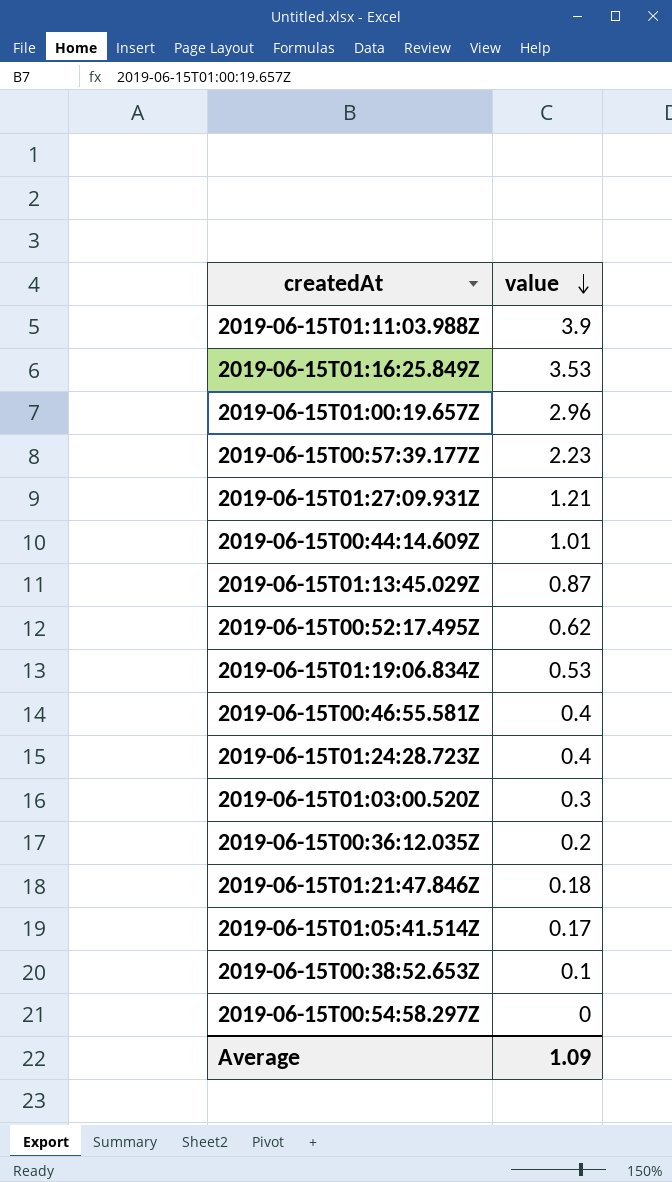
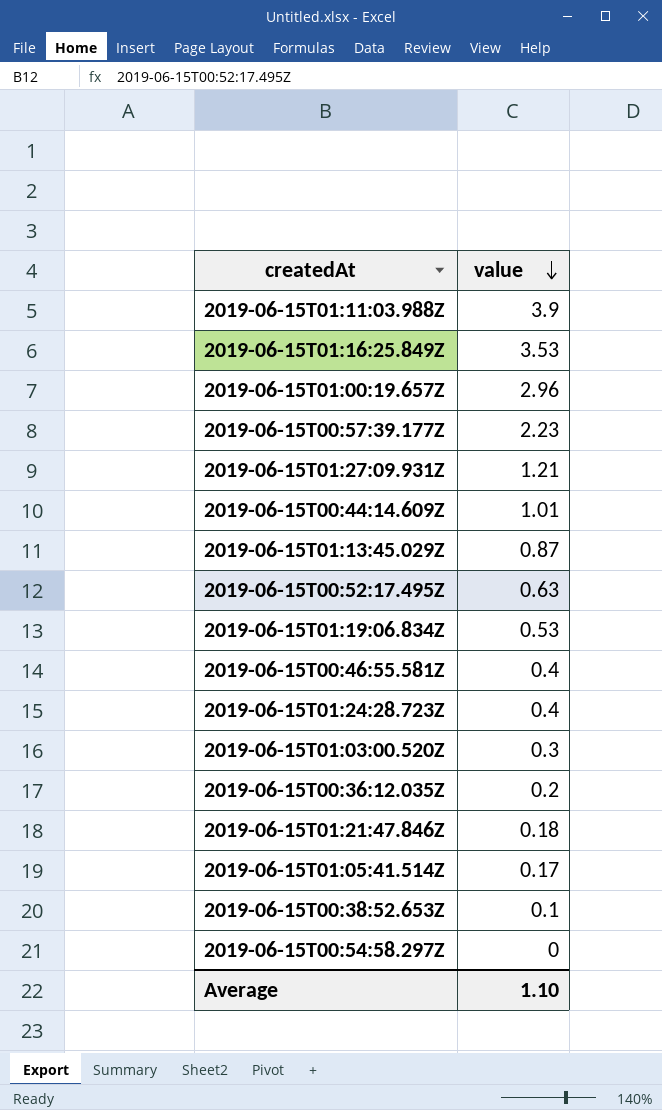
2019-06-15T00:52:17.495Z | value: 0.62 -> 0.63
Average | value: 1.09 -> 1.10

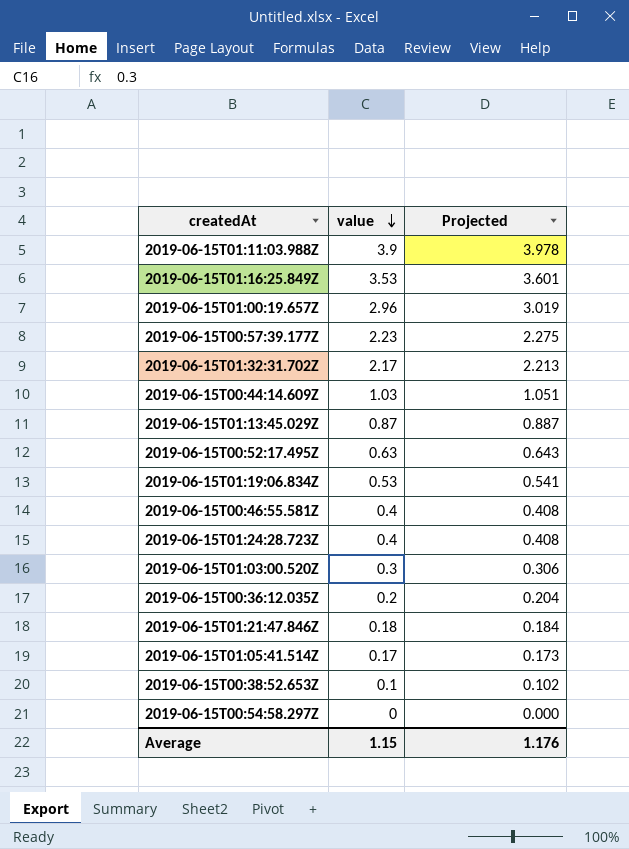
column Projected | formula: none -> [value] * 1.02
row 2019-06-15T01:27:09.931Z: 1.21 -> none
row 2019-06-15T01:32:31.702Z: none -> 2.17 | 2.213
2019-06-15T00:44:14.609Z | value: 1.01 -> 1.03
Average | value: 1.10 -> 1.15

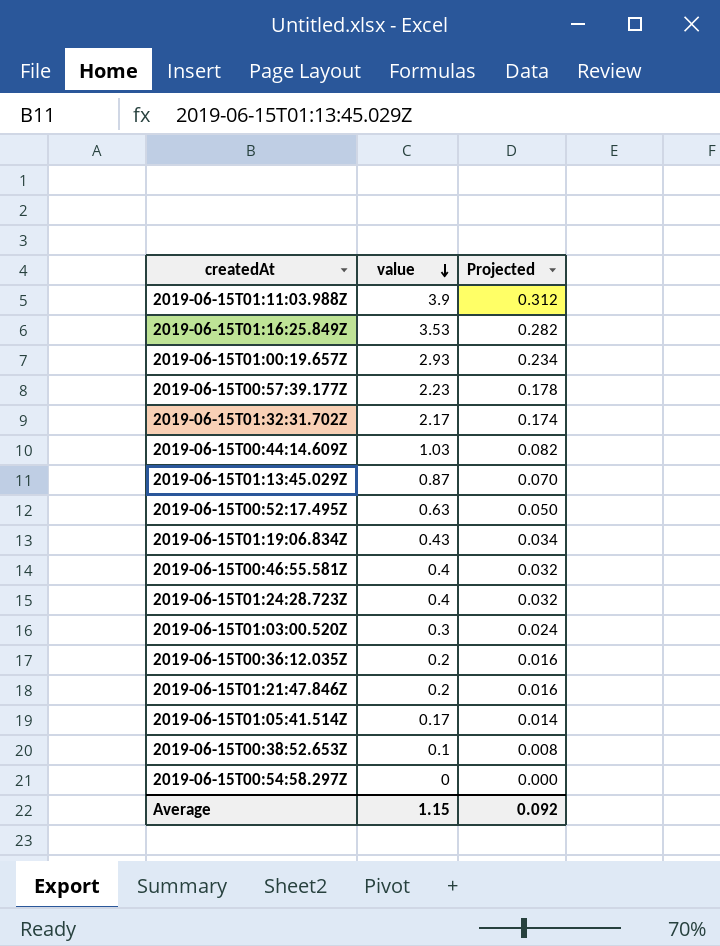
column Projected | formula: [value] * 1.02 -> [value] * 0.08
2019-06-15T01:00:19.657Z | value: 2.96 -> 2.93
2019-06-15T01:19:06.834Z | value: 0.53 -> 0.43
2019-06-15T01:21:47.846Z | value: 0.18 -> 0.2
Average | Projected: 1.176 -> 0.092

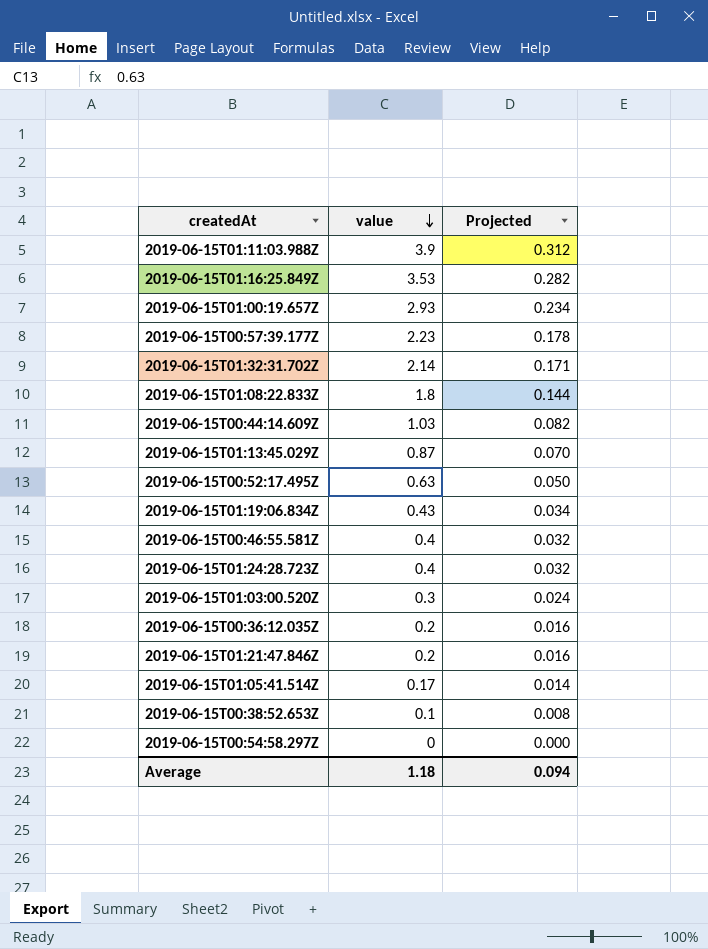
2019-06-15T01:32:31.702Z | value: 2.17 -> 2.14
2019-06-15T01:32:31.702Z | Projected: 0.174 -> 0.171
row 2019-06-15T01:08:22.833Z: none -> 1.8 | 0.144
Average | value: 1.15 -> 1.18
Average | Projected: 0.092 -> 0.094

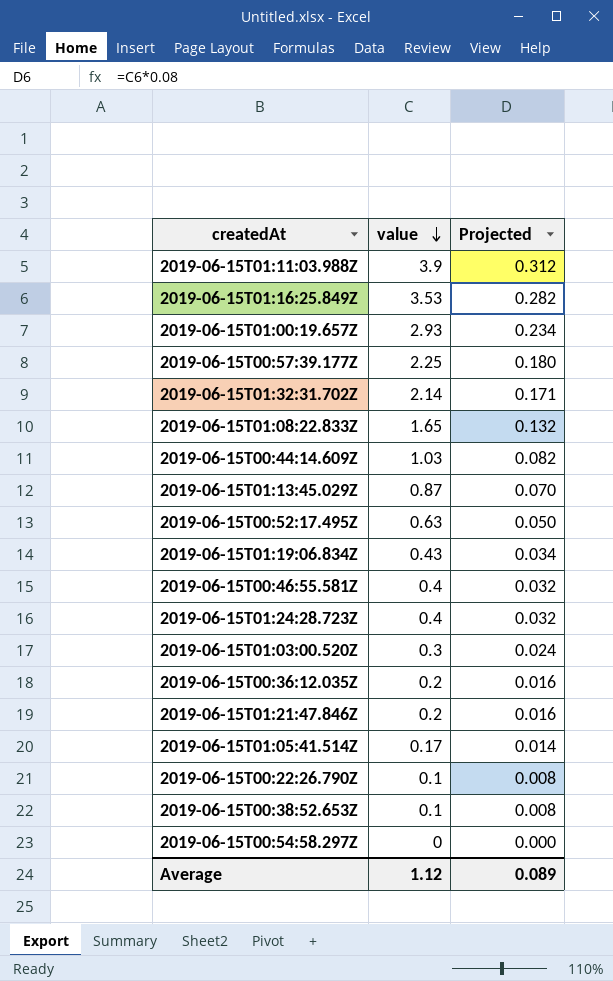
2019-06-15T00:57:39.177Z | value: 2.23 -> 2.25
2019-06-15T00:57:39.177Z | Projected: 0.178 -> 0.180
2019-06-15T01:08:22.833Z | value: 1.8 -> 1.65
2019-06-15T01:08:22.833Z | Projected: 0.144 -> 0.132
row 2019-06-15T00:22:26.790Z: none -> 0.1 | 0.008
Average | value: 1.18 -> 1.12
Average | Projected: 0.094 -> 0.089

